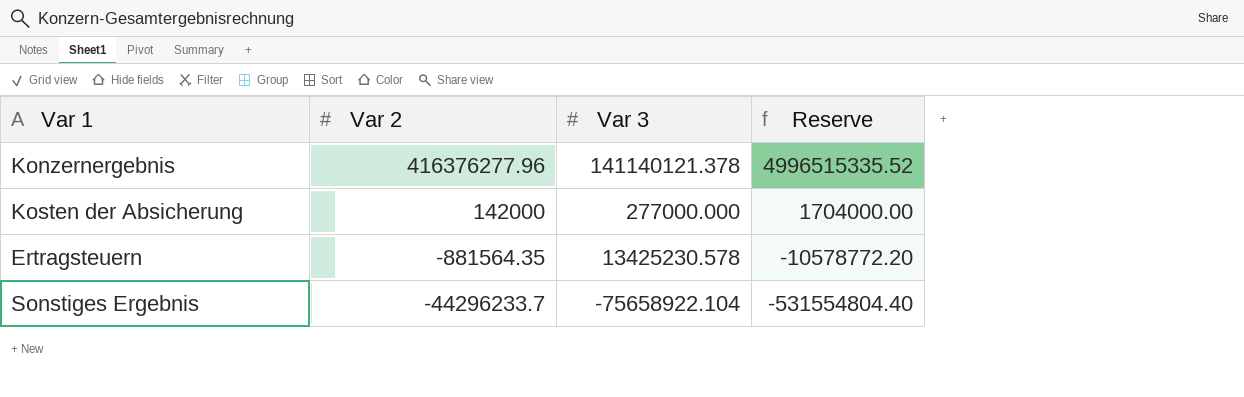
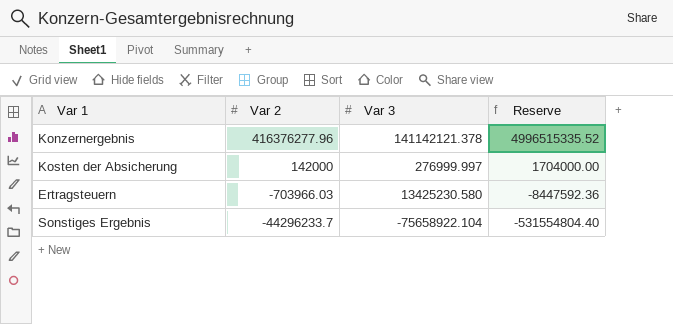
Konzernergebnis | Var 3: 141140121.378 -> 141142121.378
Kosten der Absicherung | Var 3: 277000.000 -> 276999.997
Ertragsteuern | Var 2: -881564.35 -> -703966.03
Ertragsteuern | Var 3: 13425230.578 -> 13425230.580
Ertragsteuern | Reserve: -10578772.20 -> -8447592.36

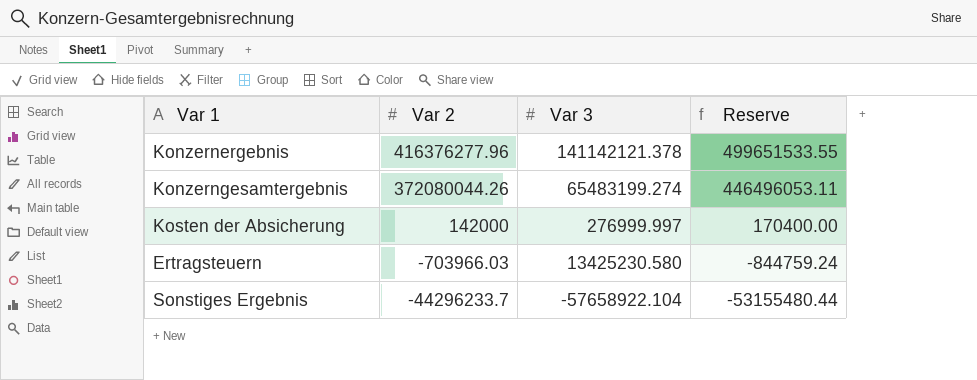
column Reserve | formula: [Var 2] * 12 -> [Var 2] * 1.2
row Konzerngesamtergebnis: none -> 372080044.26 | 65483199.274 | 446496053.11
Sonstiges Ergebnis | Var 3: -75658922.104 -> -57658922.104

